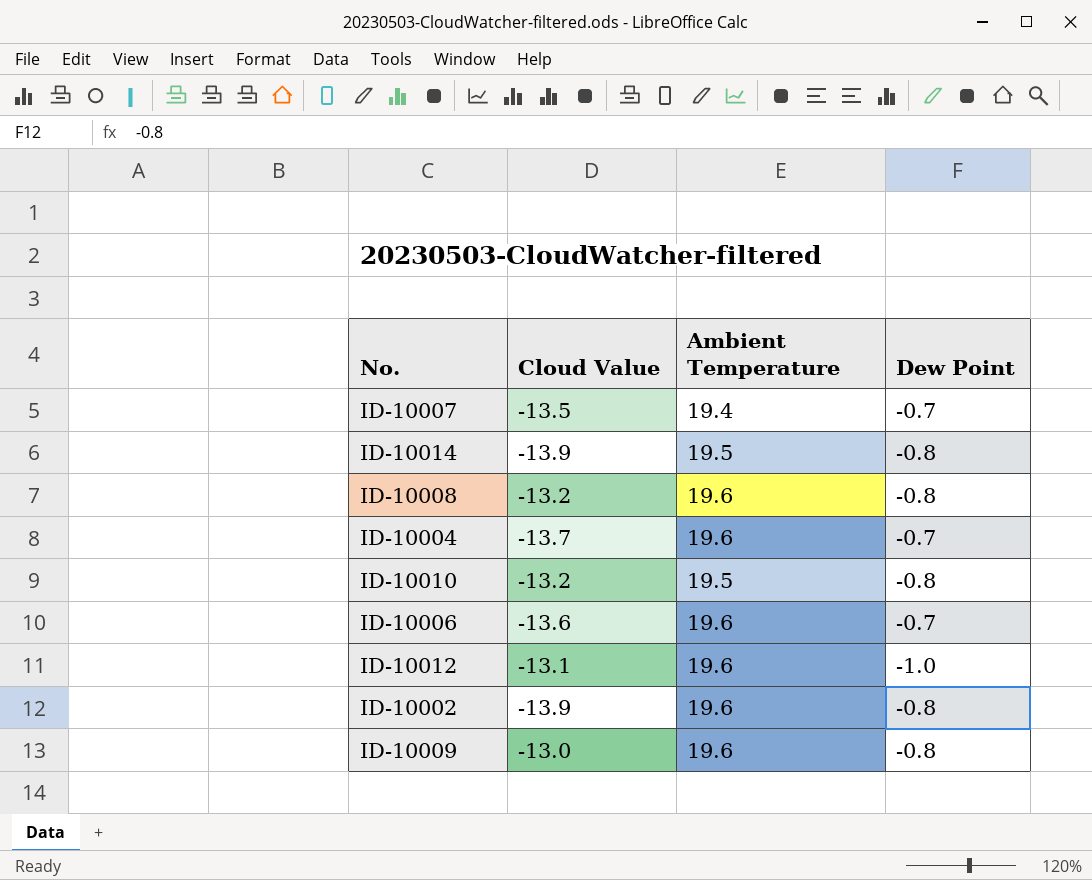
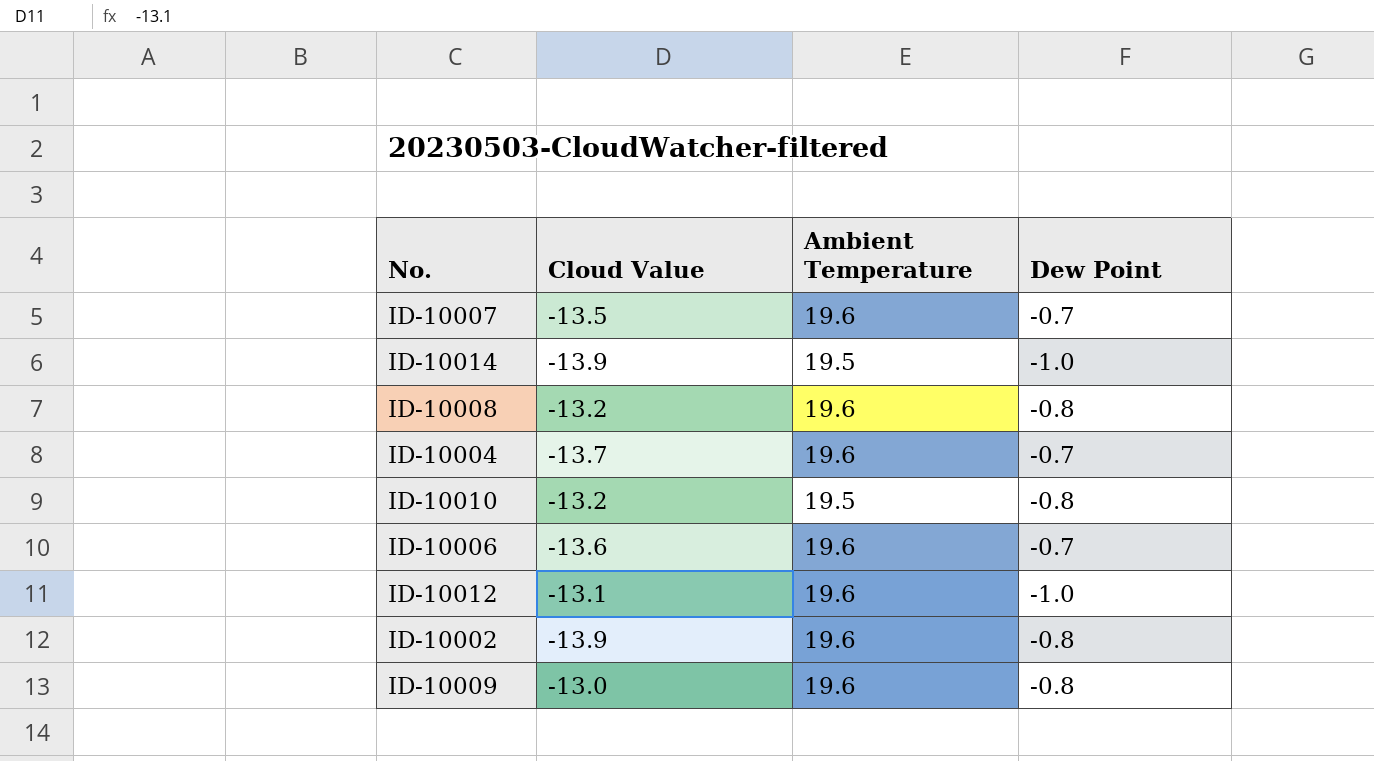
ID-10007 | Ambient Temperature: 19.4 -> 19.6
ID-10014 | Dew Point: -0.8 -> -1.0

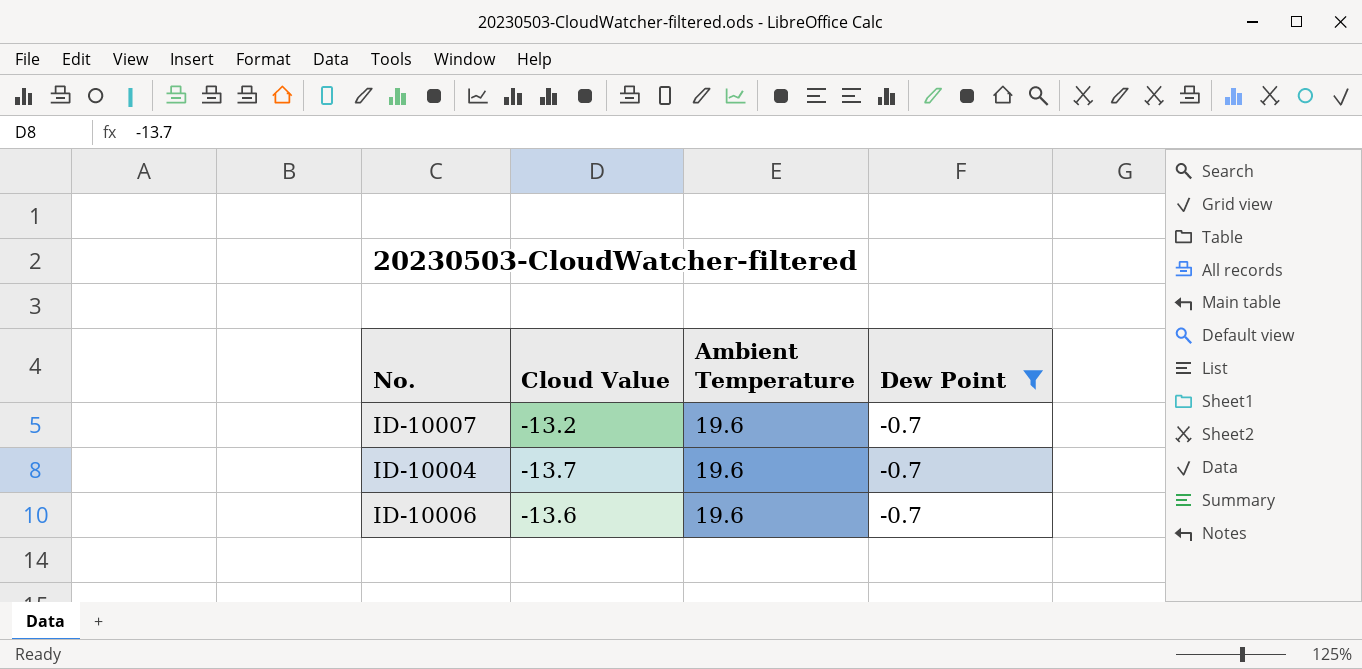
filter: none -> Dew Point = -0.7
ID-10007 | Cloud Value: -13.5 -> -13.2

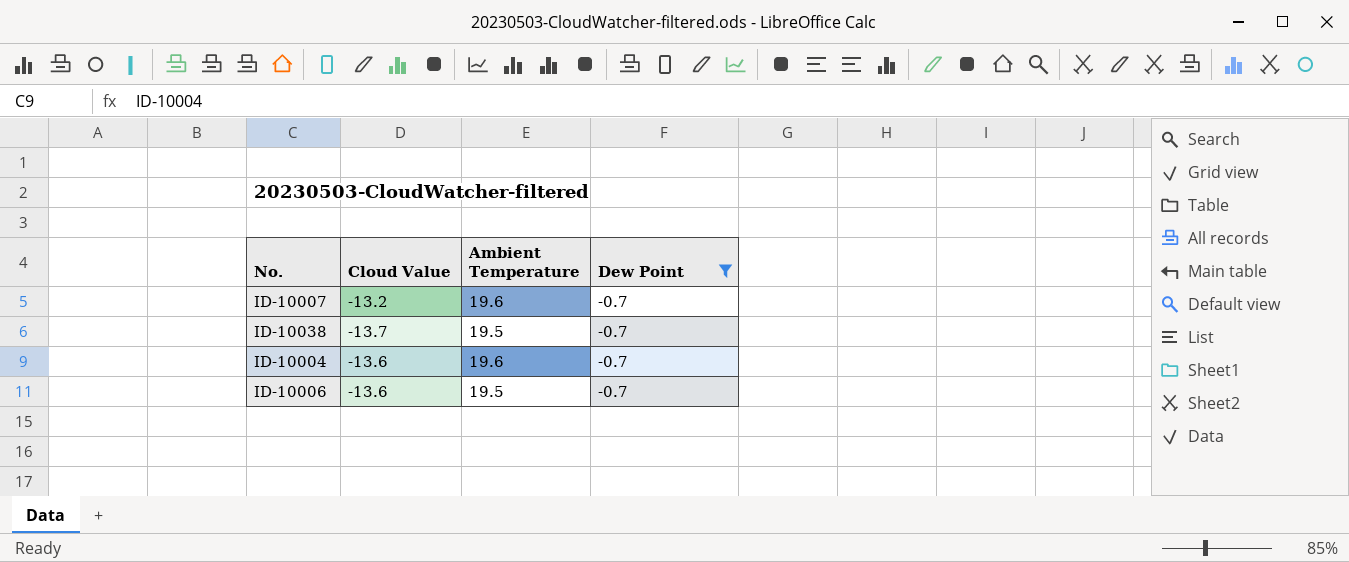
row ID-10038: none -> -13.7 | 19.5 | -0.7
ID-10004 | Cloud Value: -13.7 -> -13.6
ID-10006 | Ambient Temperature: 19.6 -> 19.5

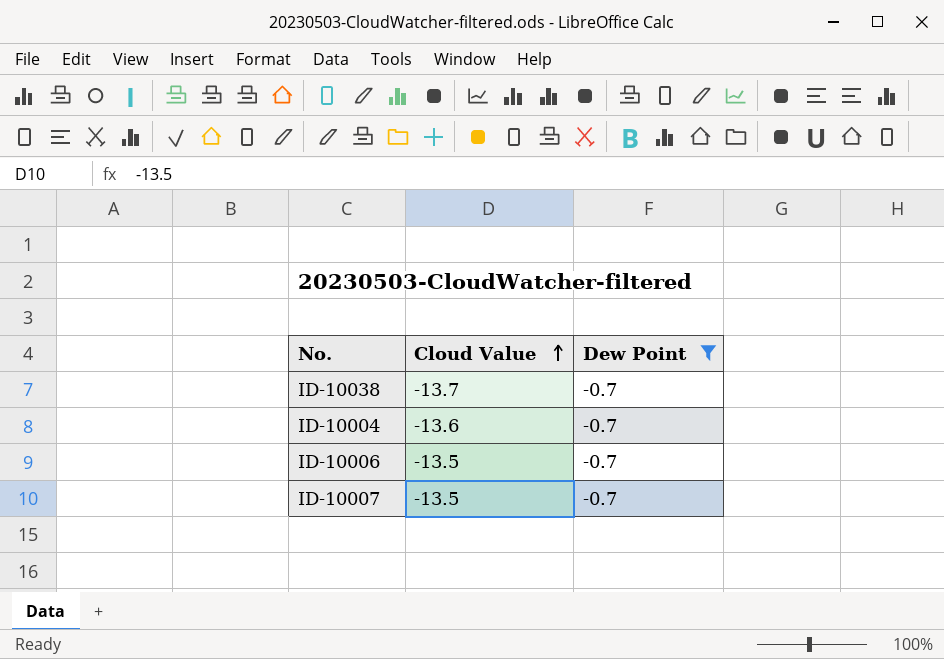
row order: none -> Cloud Value ascending
column Ambient Temperature | position: 3 -> none
ID-10006 | Cloud Value: -13.6 -> -13.5
ID-10007 | Cloud Value: -13.2 -> -13.5

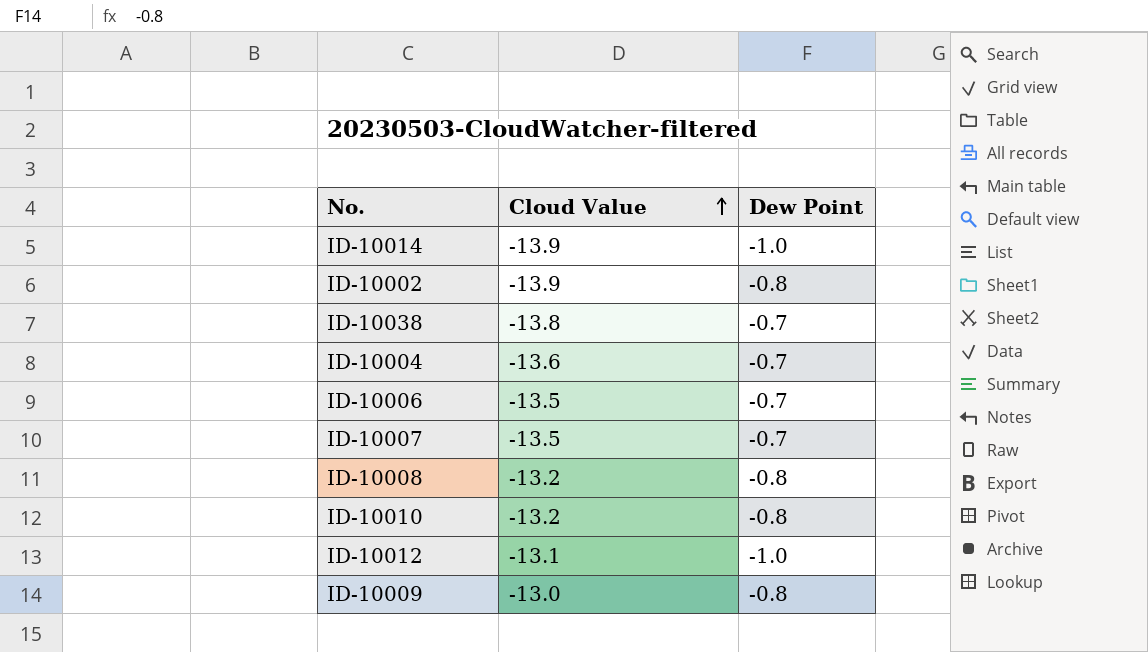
filter: Dew Point = -0.7 -> none
ID-10038 | Cloud Value: -13.7 -> -13.8

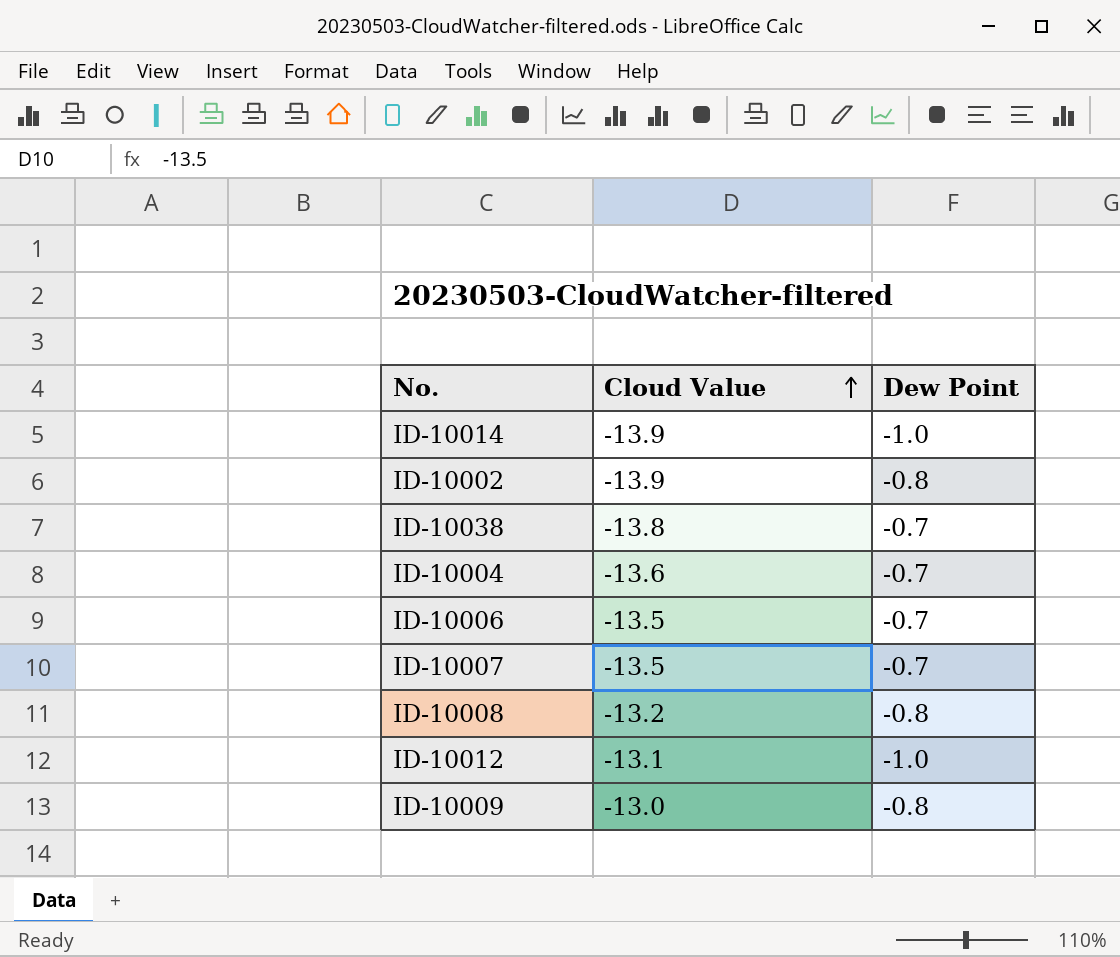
row ID-10010: -13.2 | -0.8 -> none

